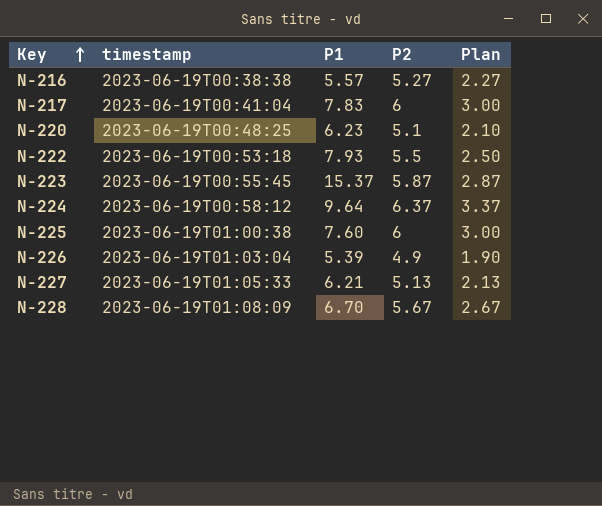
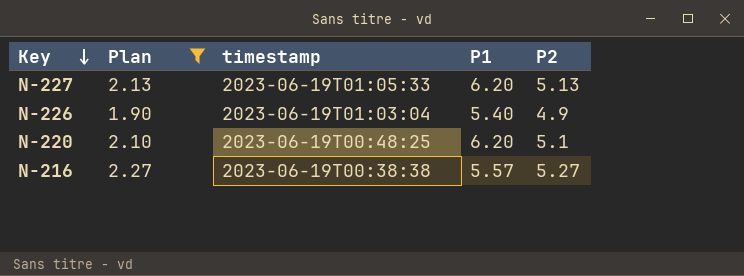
filter: none -> Plan <= 2.27
row order: Key ascending -> Key descending
column Plan | position: 5 -> 2
N-227 | P1: 6.21 -> 6.20
N-226 | P1: 5.39 -> 5.40
N-220 | P1: 6.23 -> 6.20

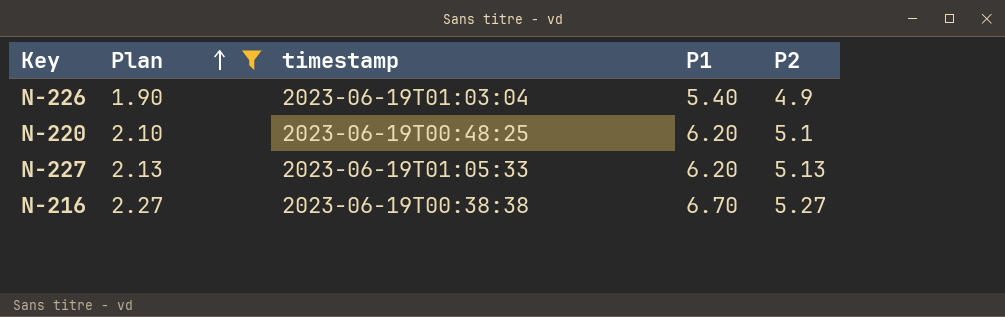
row order: Key descending -> Plan ascending
N-216 | P1: 5.57 -> 6.70

